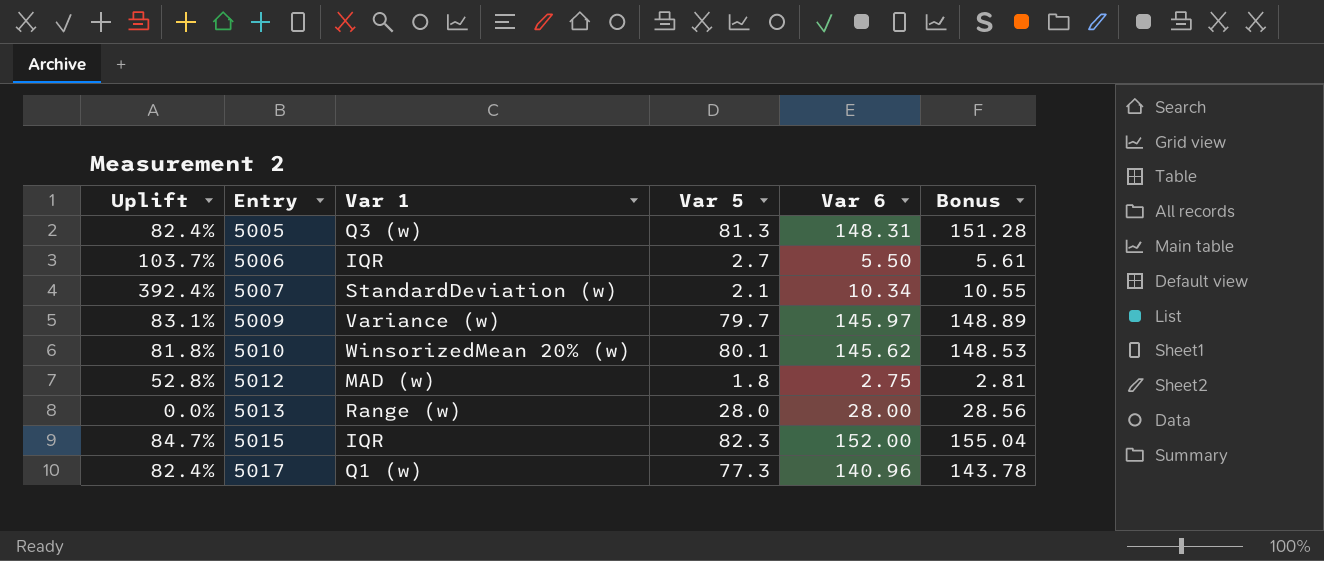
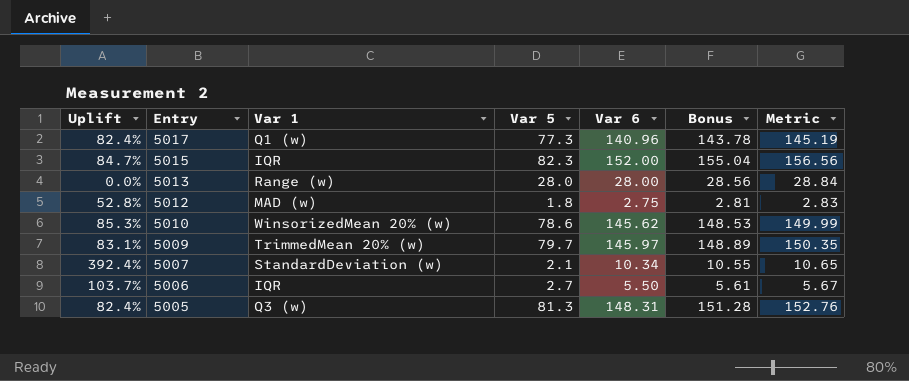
row order: Entry ascending -> Entry descending
column Metric | formula: none -> [Var 6] * 1.03
5010 | Uplift: 81.8% -> 85.3%
5010 | Var 5: 80.1 -> 78.6
5009 | Var 1: Variance (w) -> TrimmedMean 20% (w)

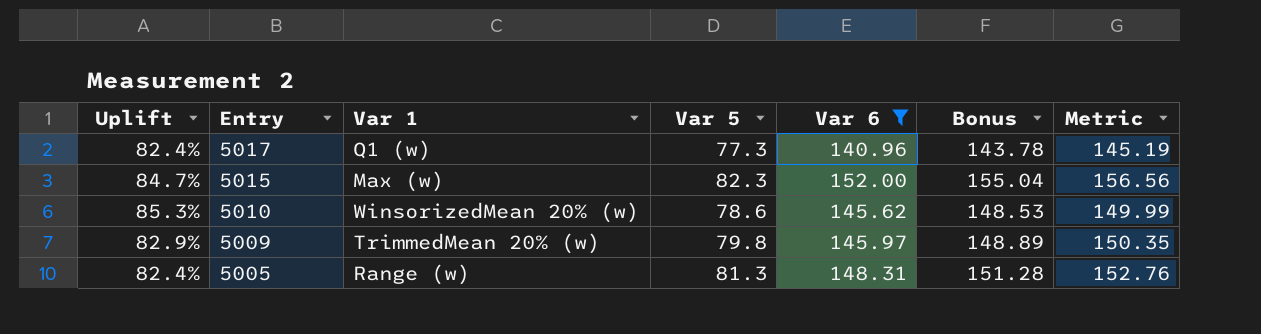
filter: none -> Var 6 >= 140.96
5015 | Var 1: IQR -> Max (w)
5009 | Uplift: 83.1% -> 82.9%
5009 | Var 5: 79.7 -> 79.8
5005 | Var 1: Q3 (w) -> Range (w)

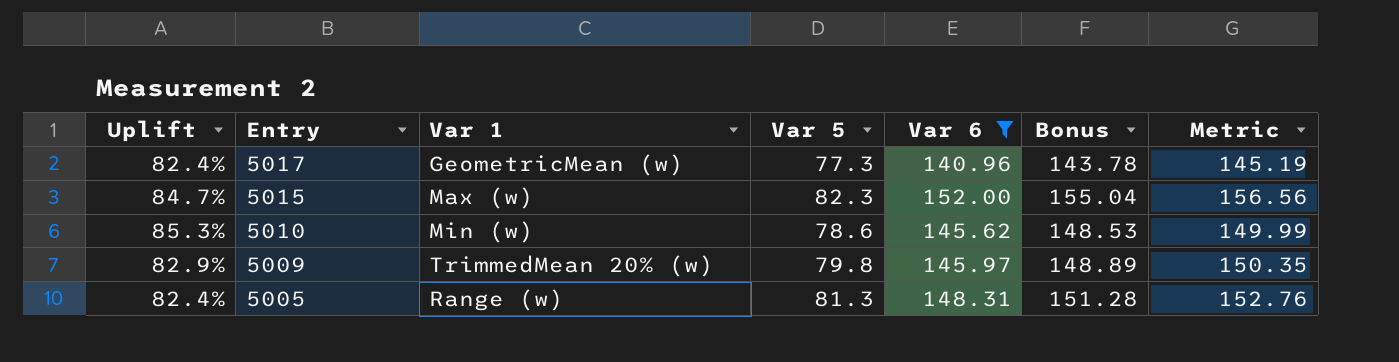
5017 | Var 1: Q1 (w) -> GeometricMean (w)
5010 | Var 1: WinsorizedMean 20% (w) -> Min (w)

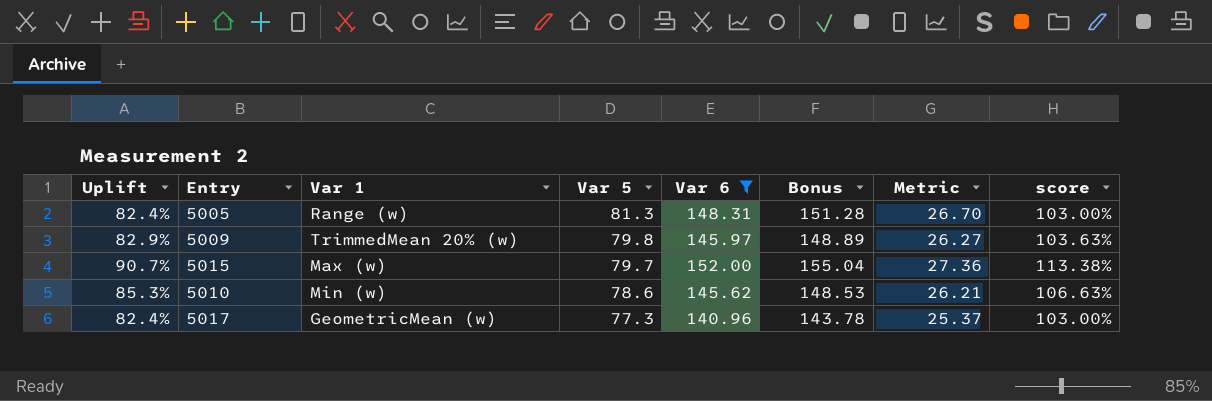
row order: Entry descending -> Var 5 descending
column Metric | formula: [Var 6] * 1.03 -> [Var 6] * 0.18
column score | formula: none -> [Uplift] * 1.25
5015 | Uplift: 84.7% -> 90.7%
5015 | Var 5: 82.3 -> 79.7

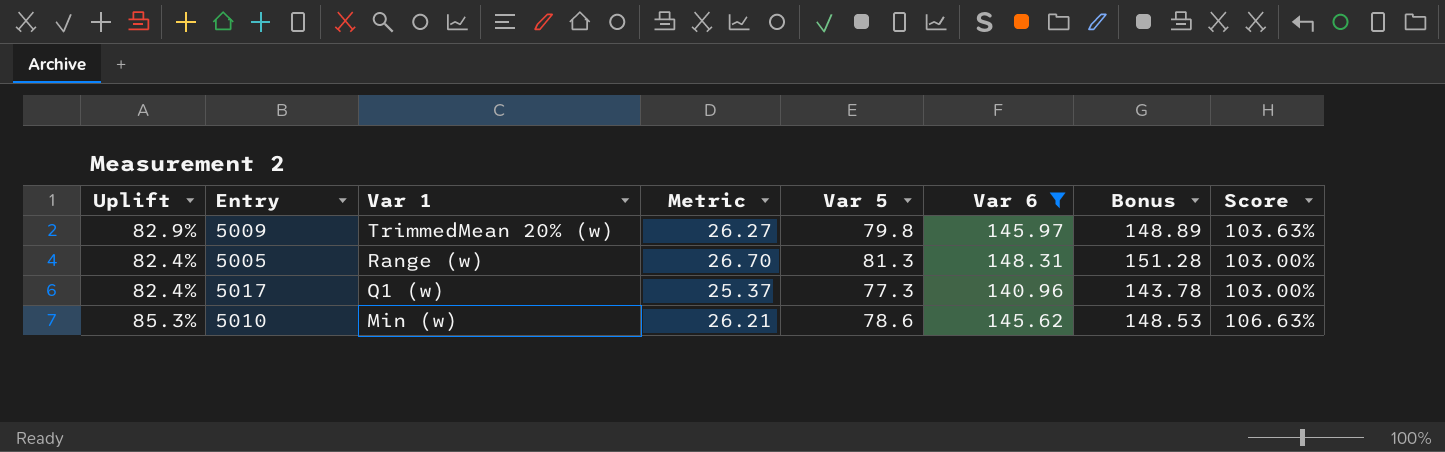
row order: Var 5 descending -> Var 1 descending
column Metric | position: 7 -> 4
column name: score -> Score
row 5015: 90.7% | Max (w) | 79.7 | 152.00 | 155.04 | 27.36 | 113.38% -> none
5017 | Var 1: GeometricMean (w) -> Q1 (w)

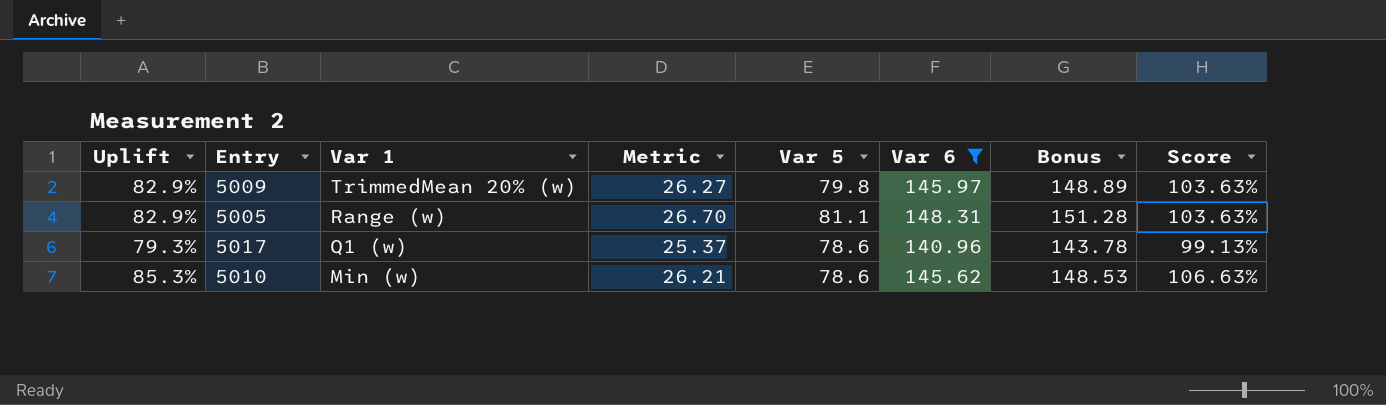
5005 | Uplift: 82.4% -> 82.9%
5005 | Var 5: 81.3 -> 81.1
5005 | Score: 103.00% -> 103.63%
5017 | Uplift: 82.4% -> 79.3%
5017 | Var 5: 77.3 -> 78.6
5017 | Score: 103.00% -> 99.13%

